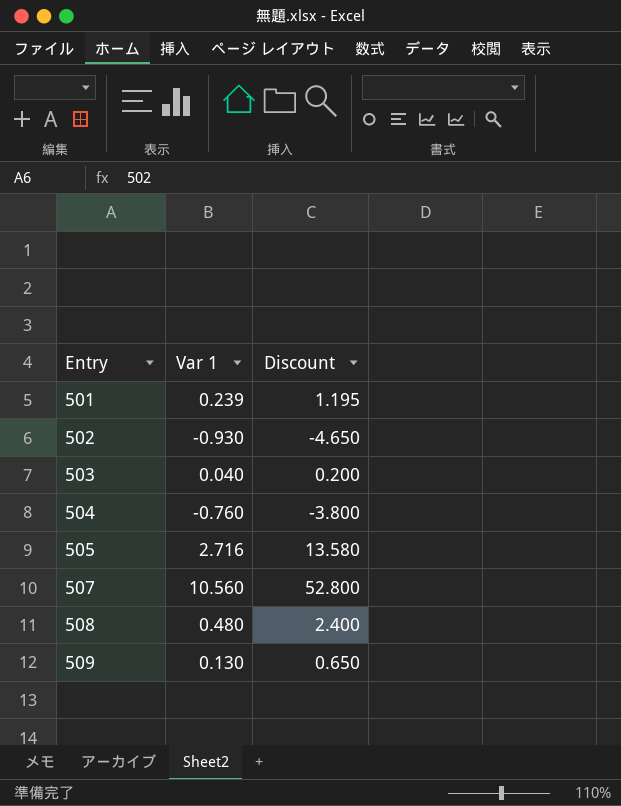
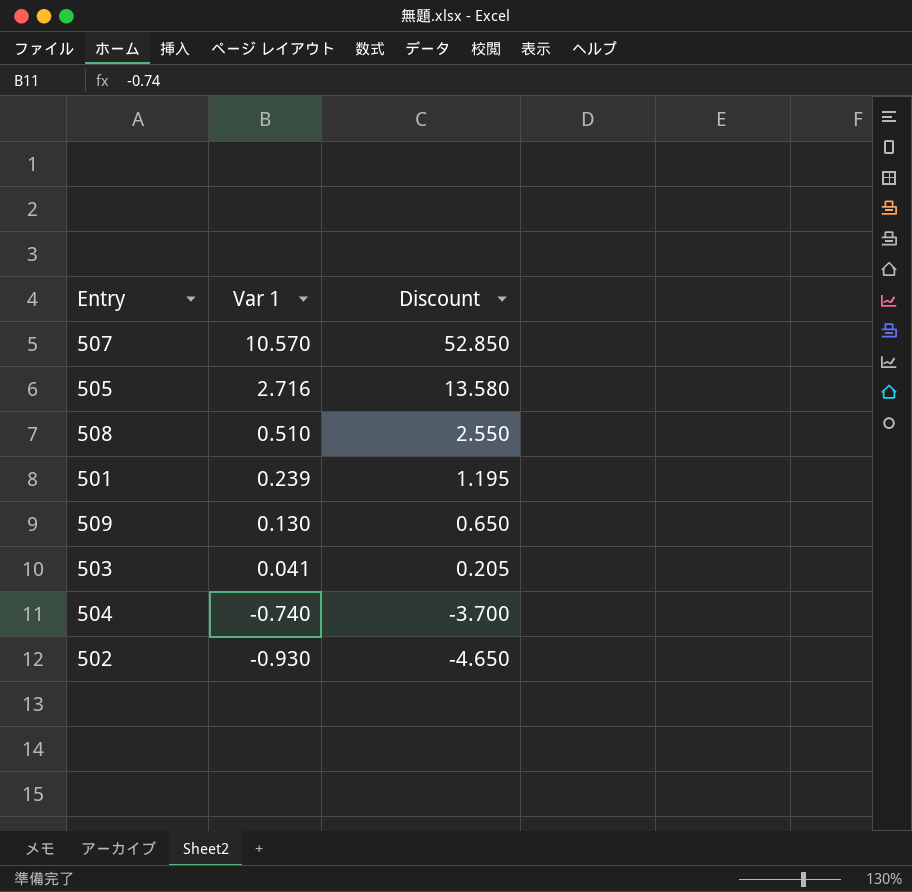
row order: Entry ascending -> Var 1 descending
507 | Var 1: 10.560 -> 10.570
507 | Discount: 52.800 -> 52.850
508 | Var 1: 0.480 -> 0.510
508 | Discount: 2.400 -> 2.550
503 | Var 1: 0.040 -> 0.041
503 | Discount: 0.200 -> 0.205
504 | Var 1: -0.760 -> -0.740
504 | Discount: -3.800 -> -3.700

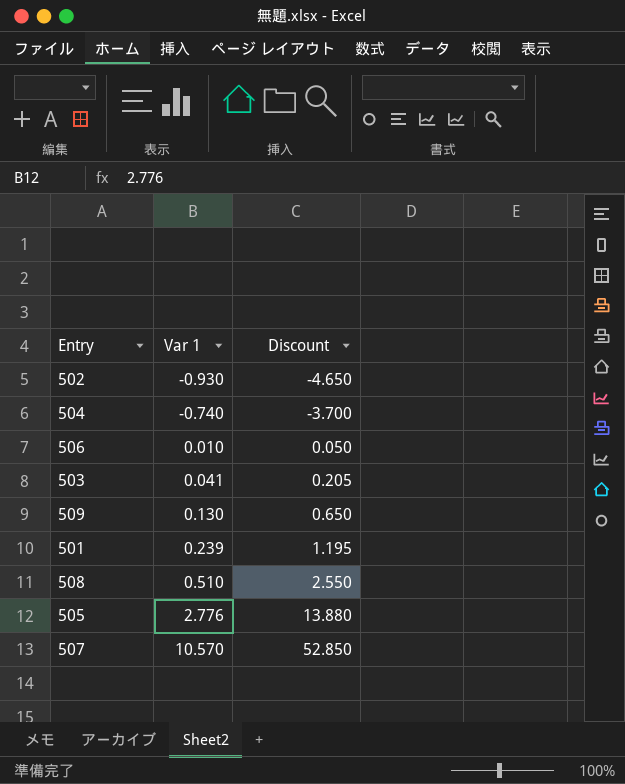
row order: Var 1 descending -> Var 1 ascending
row 506: none -> 0.010 | 0.050
505 | Var 1: 2.716 -> 2.776
505 | Discount: 13.580 -> 13.880

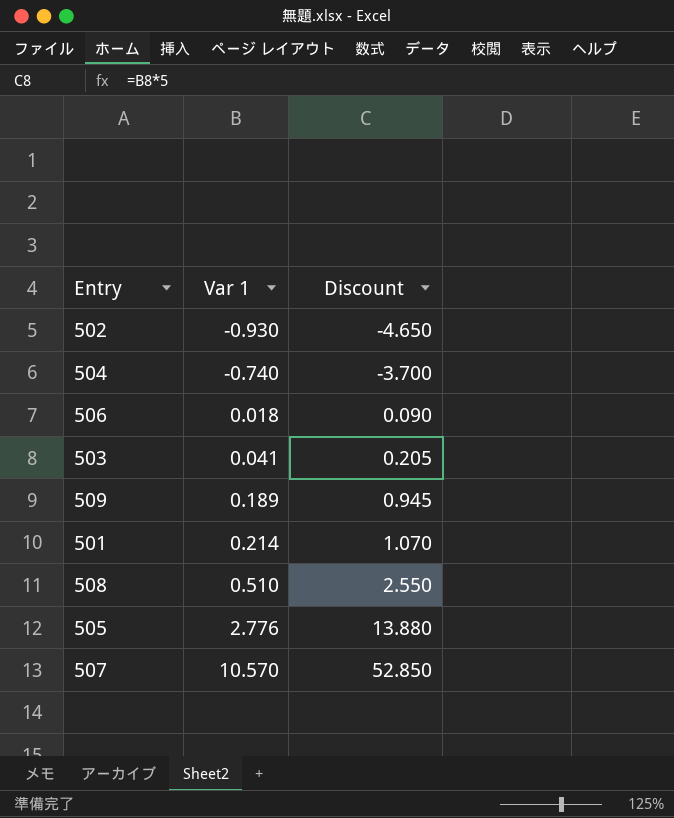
506 | Var 1: 0.010 -> 0.018
506 | Discount: 0.050 -> 0.090
509 | Var 1: 0.130 -> 0.189
509 | Discount: 0.650 -> 0.945
501 | Var 1: 0.239 -> 0.214
501 | Discount: 1.195 -> 1.070

